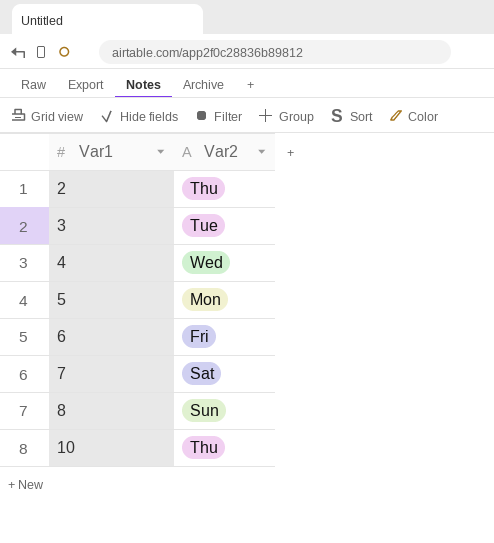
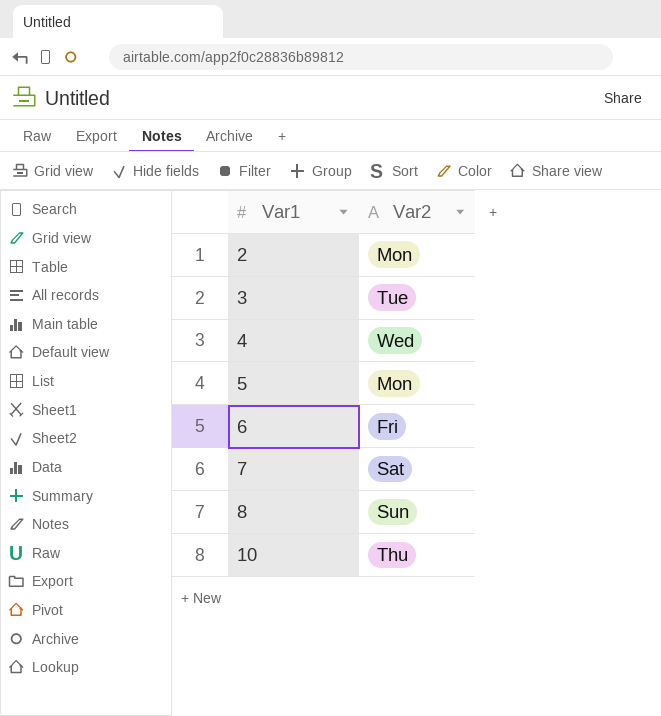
2 | Var2: Thu -> Mon

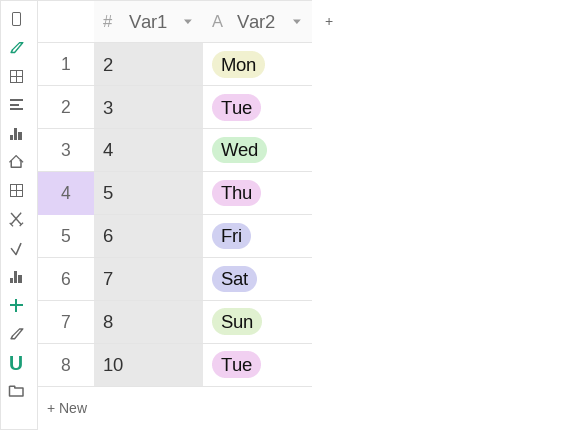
5 | Var2: Mon -> Thu
10 | Var2: Thu -> Tue

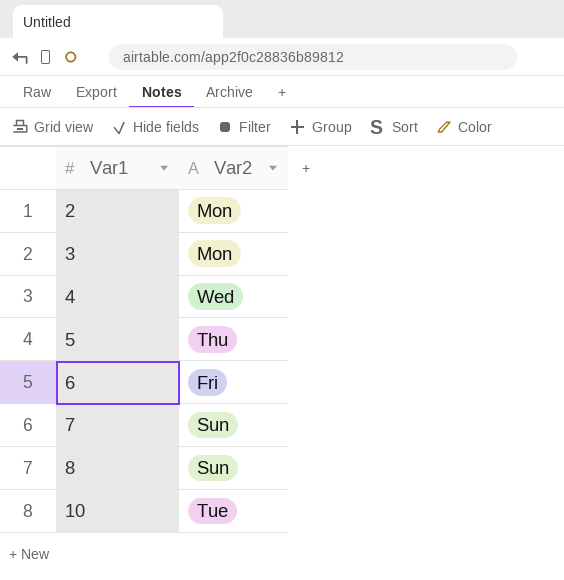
3 | Var2: Tue -> Mon
7 | Var2: Sat -> Sun

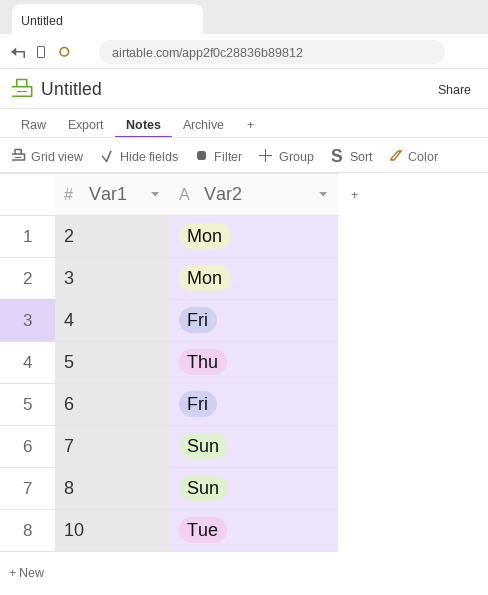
4 | Var2: Wed -> Fri

